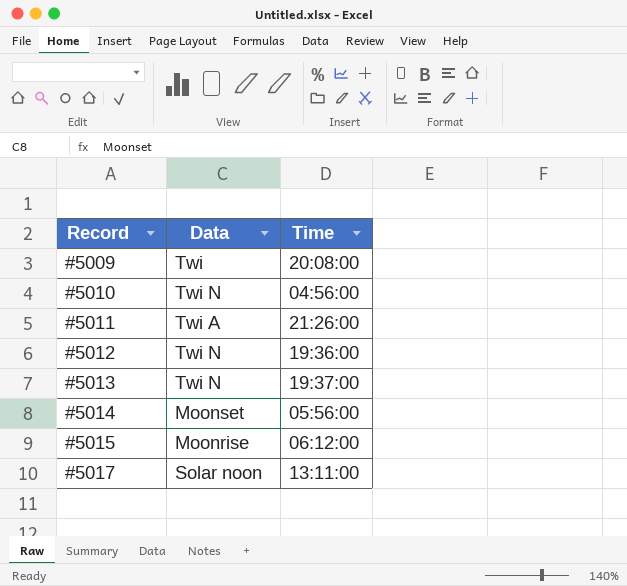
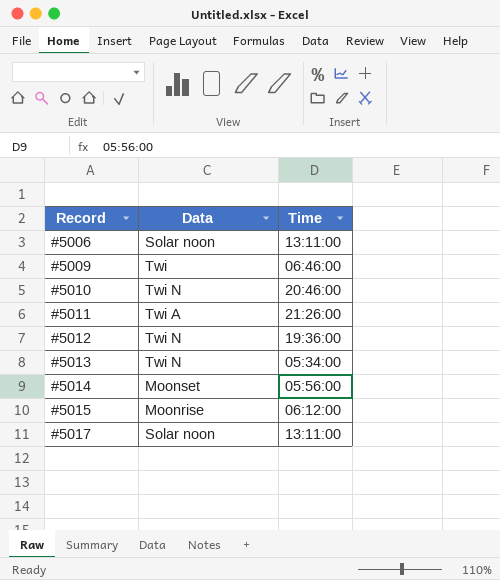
row #5006: none -> Solar noon | 13:11:00
#5009 | Time: 20:08:00 -> 06:46:00
#5010 | Time: 04:56:00 -> 20:46:00
#5013 | Time: 19:37:00 -> 05:34:00

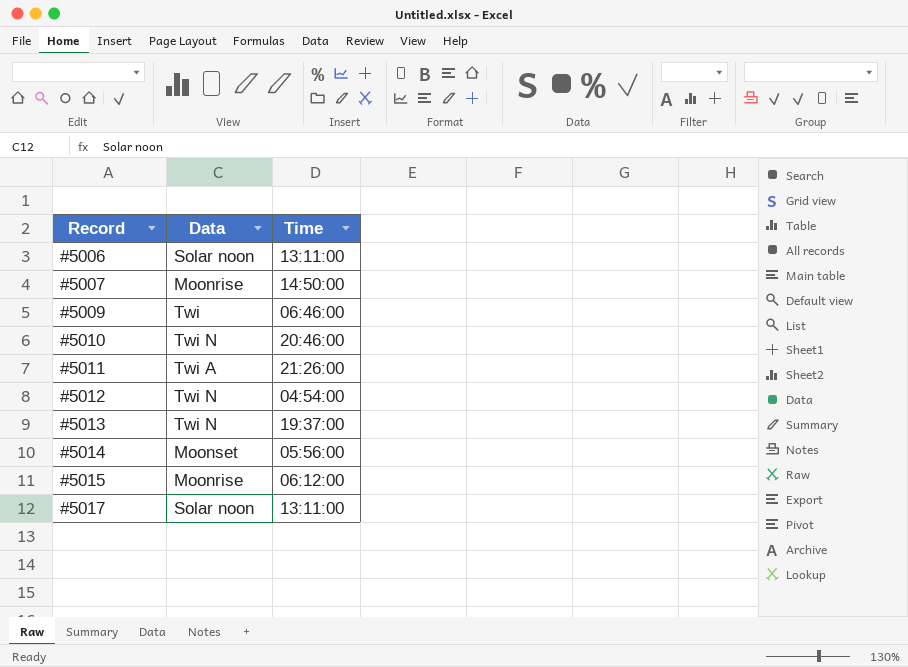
row #5007: none -> Moonrise | 14:50:00
#5012 | Time: 19:36:00 -> 04:54:00
#5013 | Time: 05:34:00 -> 19:37:00

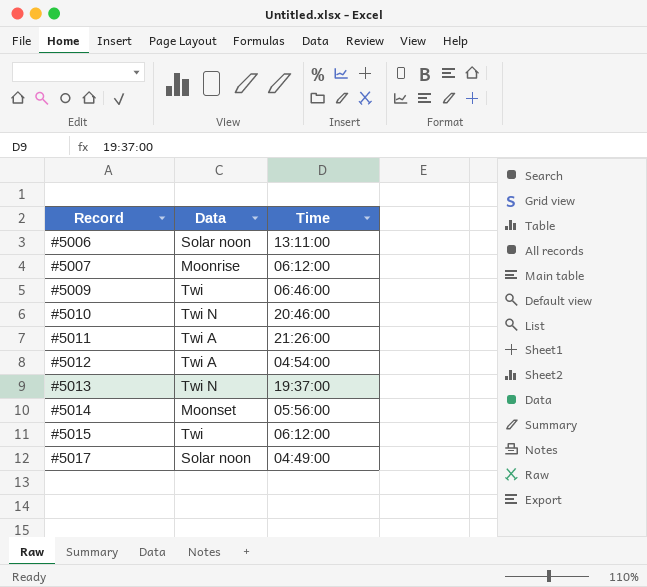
#5007 | Time: 14:50:00 -> 06:12:00
#5012 | Data: Twi N -> Twi A
#5015 | Data: Moonrise -> Twi
#5017 | Time: 13:11:00 -> 04:49:00

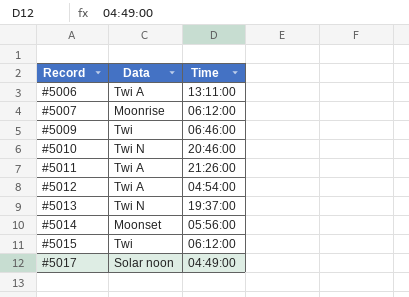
#5006 | Data: Solar noon -> Twi A

